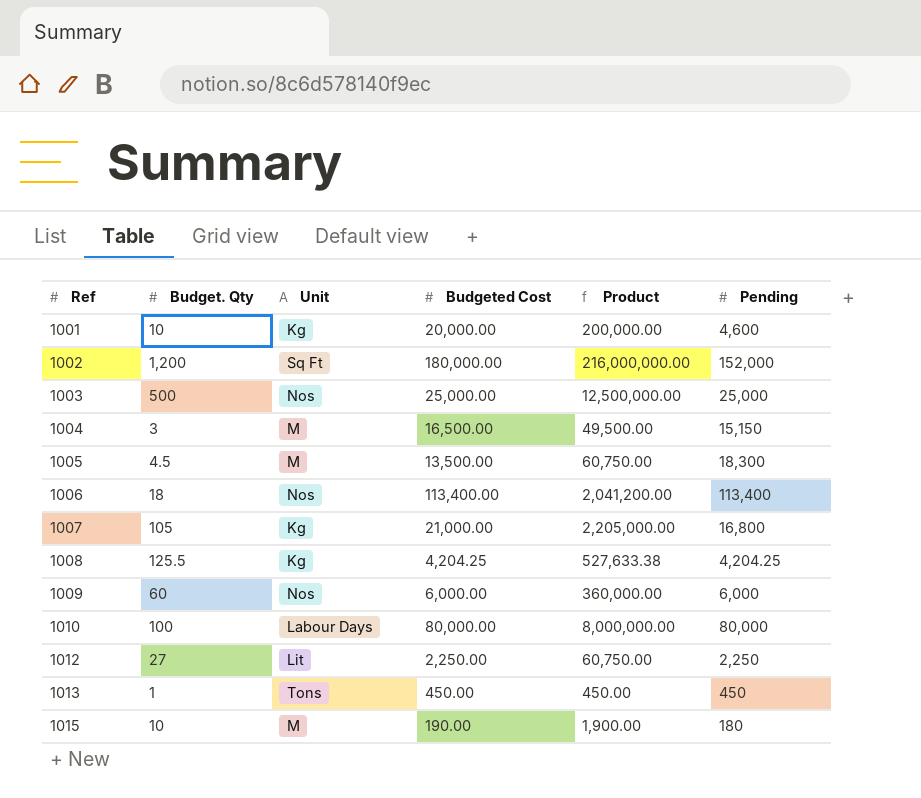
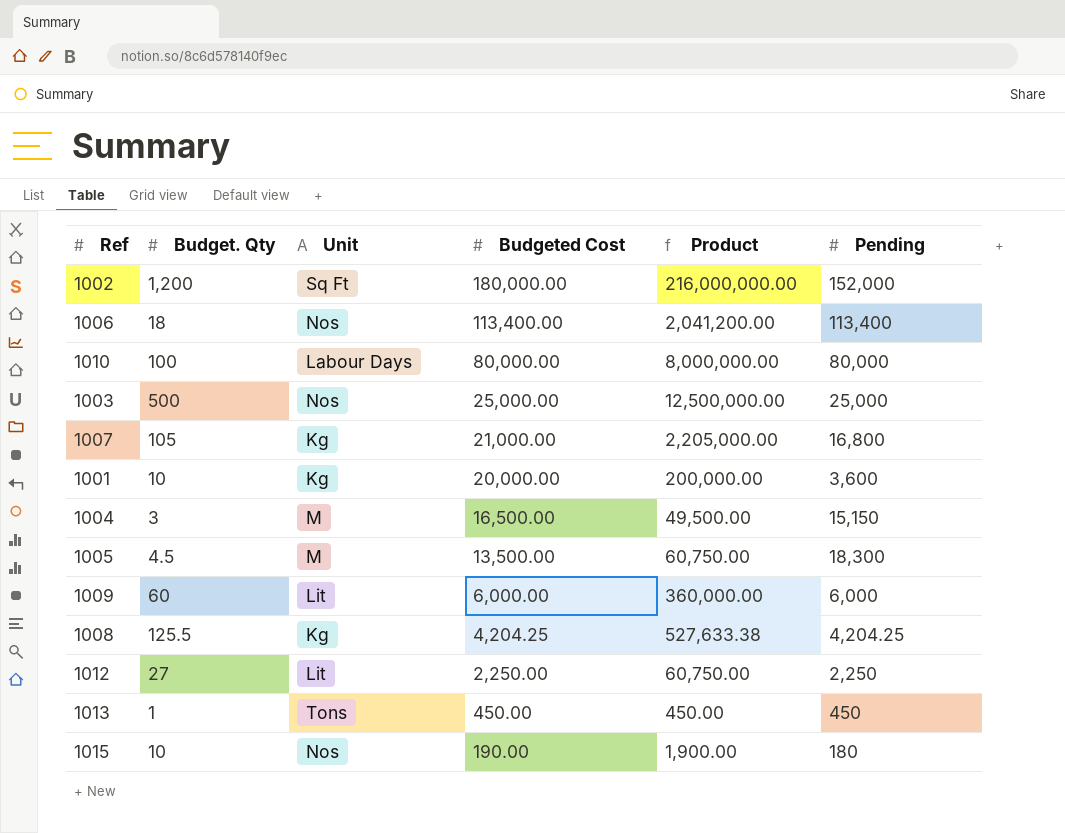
row order: Ref ascending -> Budgeted Cost descending
1001 | Pending: 4,600 -> 3,600
1009 | Unit: Nos -> Lit
1015 | Unit: M -> Nos

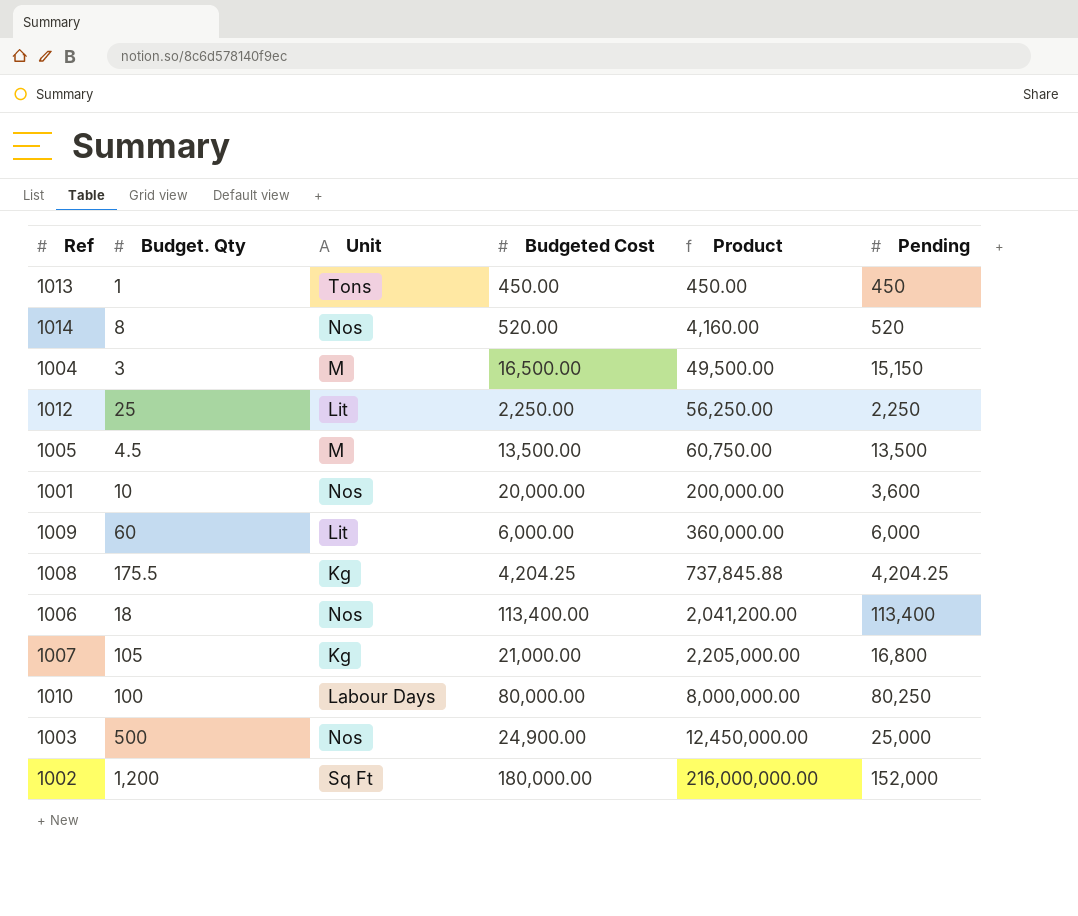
row order: Budgeted Cost descending -> Product ascending
row 1015: 10 | Nos | 190.00 | 1,900.00 | 180 -> none
row 1014: none -> 8 | Nos | 520.00 | 4,160.00 | 520
1012 | Budget. Qty: 27 -> 25
1012 | Product: 60,750.00 -> 56,250.00
1005 | Pending: 18,300 -> 13,500
1001 | Unit: Kg -> Nos
1008 | Budget. Qty: 125.5 -> 175.5
1008 | Product: 527,633.38 -> 737,845.88
1010 | Pending: 80,000 -> 80,250
1003 | Budgeted Cost: 25,000.00 -> 24,900.00
1003 | Product: 12,500,000.00 -> 12,450,000.00

